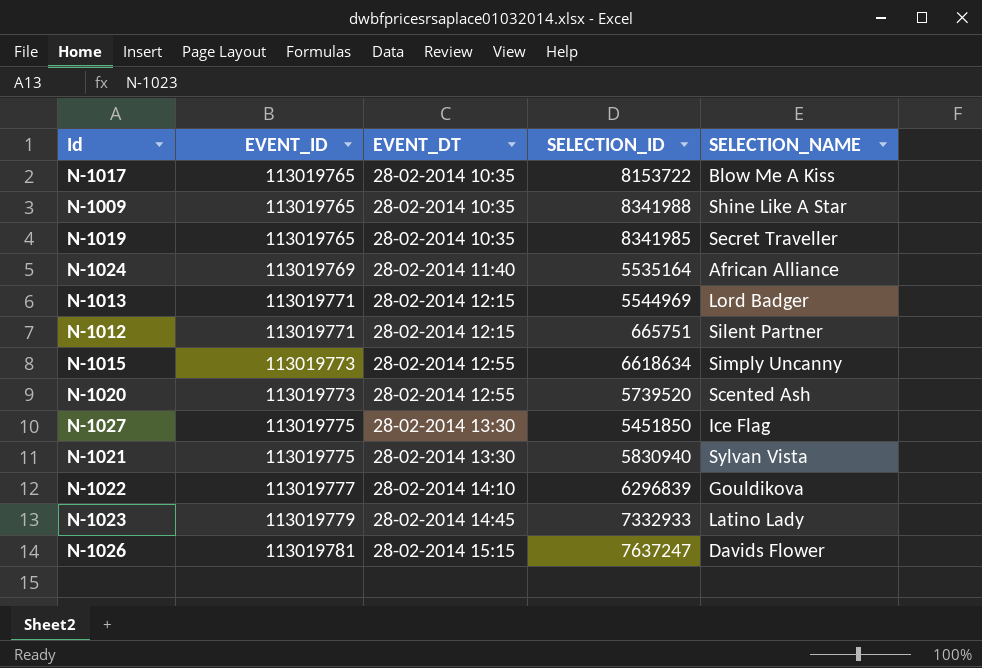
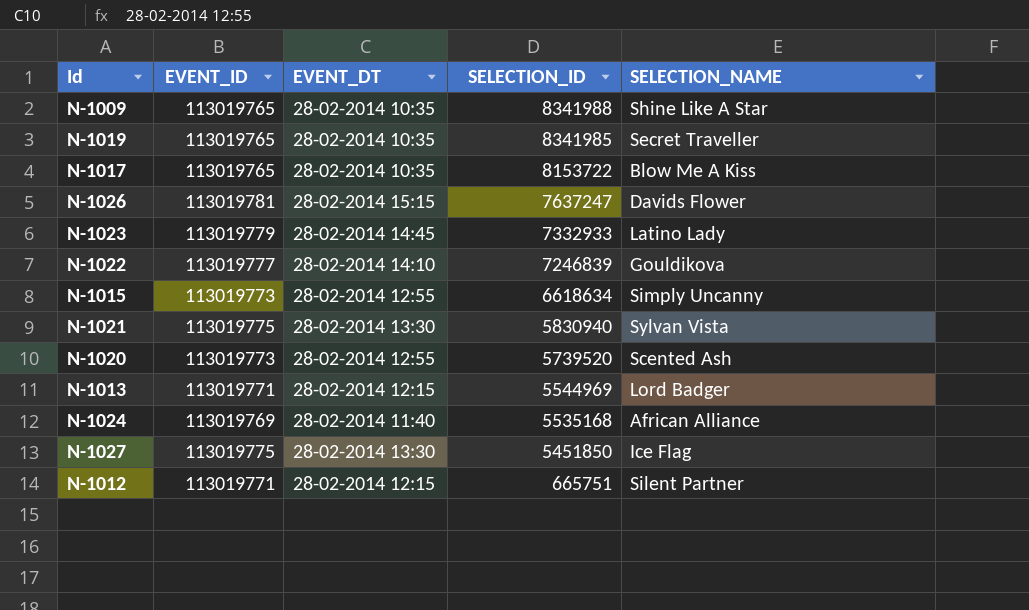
row order: EVENT_ID ascending -> SELECTION_ID descending
N-1022 | SELECTION_ID: 6296839 -> 7246839
N-1024 | SELECTION_ID: 5535164 -> 5535168

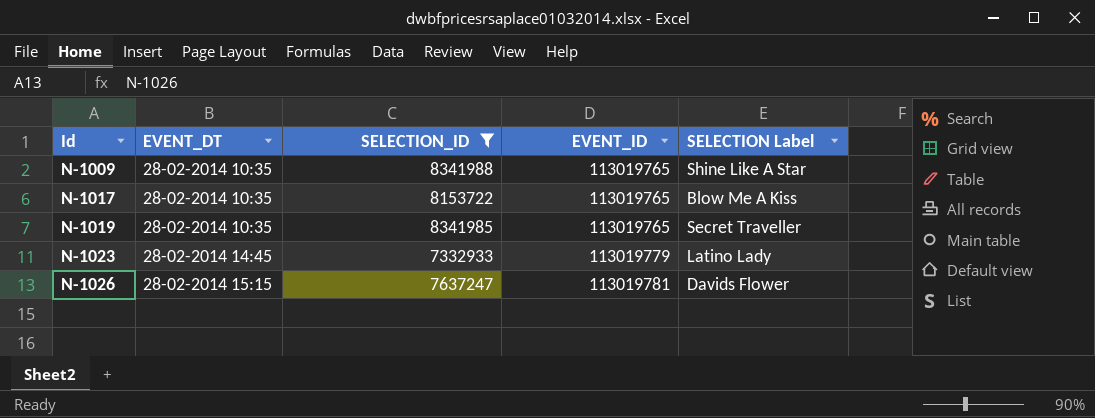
filter: none -> SELECTION_ID >= 7332933
row order: SELECTION_ID descending -> Id ascending
column EVENT_ID | position: 2 -> 4
column name: SELECTION_NAME -> SELECTION Label

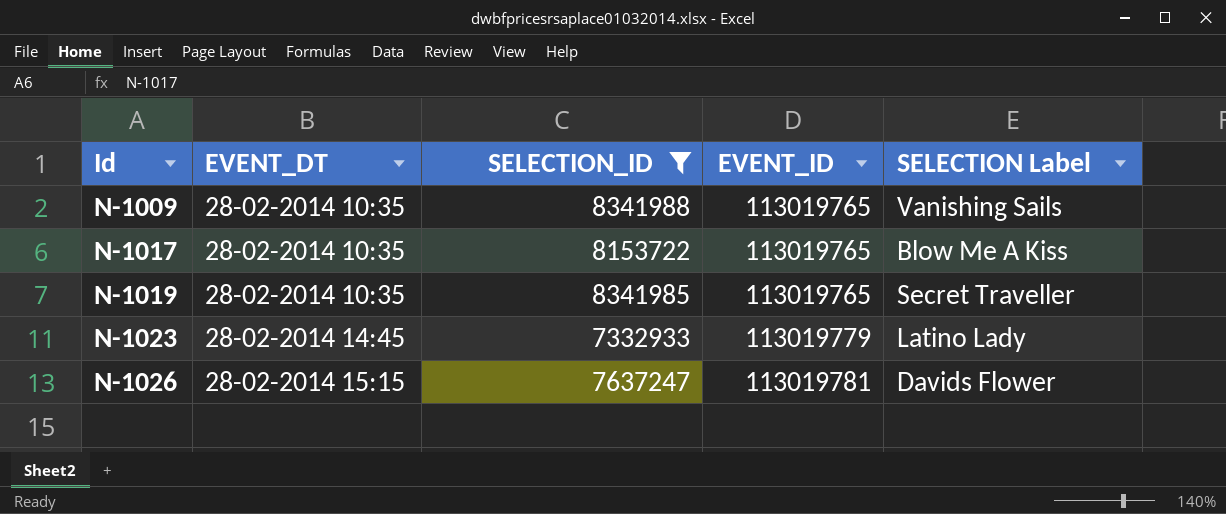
N-1009 | SELECTION Label: Shine Like A Star -> Vanishing Sails

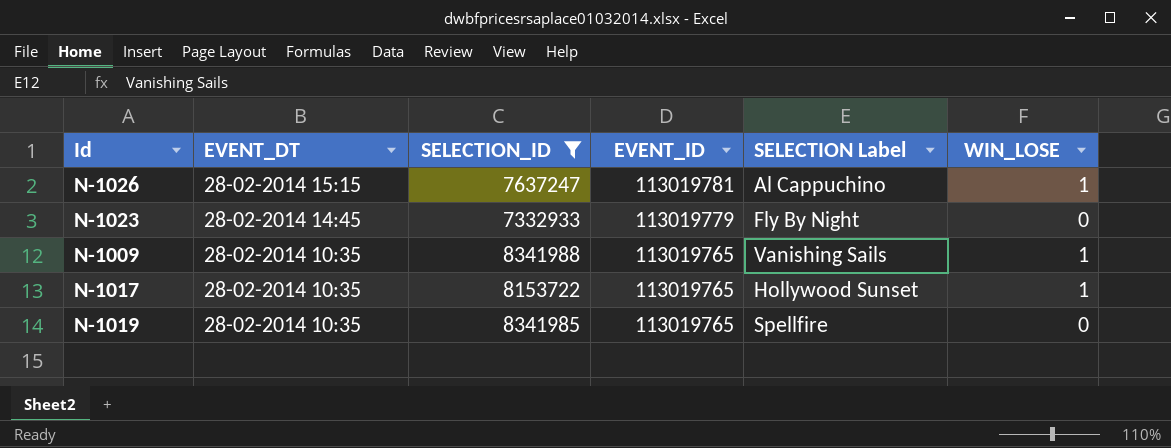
row order: Id ascending -> EVENT_DT descending
column WIN_LOSE | position: none -> 6
N-1026 | SELECTION Label: Davids Flower -> Al Cappuchino
N-1023 | SELECTION Label: Latino Lady -> Fly By Night
N-1017 | SELECTION Label: Blow Me A Kiss -> Hollywood Sunset
N-1019 | SELECTION Label: Secret Traveller -> Spellfire

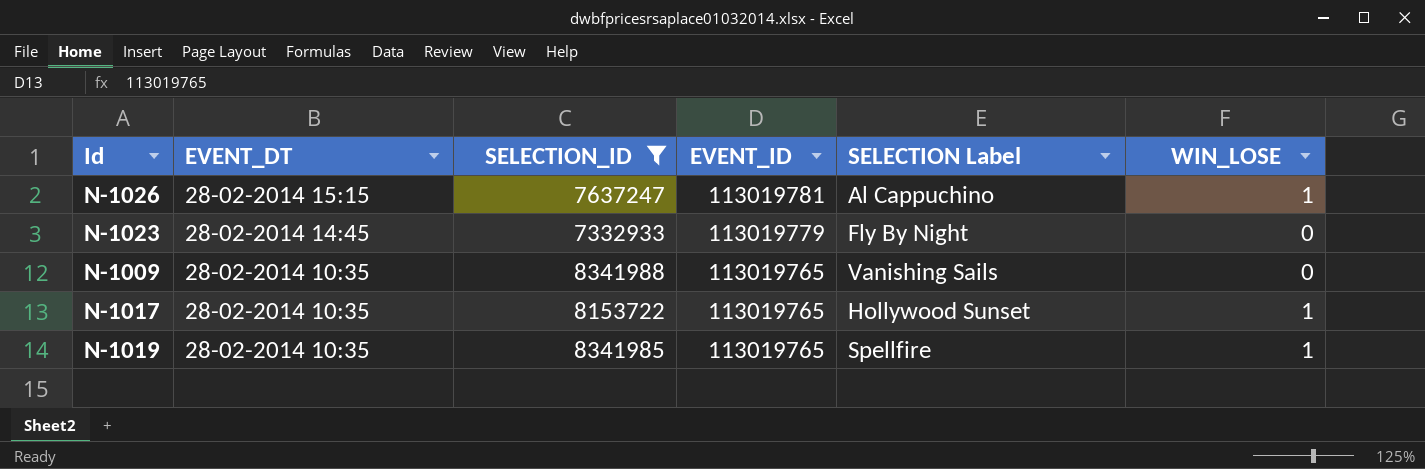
N-1009 | WIN_LOSE: 1 -> 0
N-1019 | WIN_LOSE: 0 -> 1

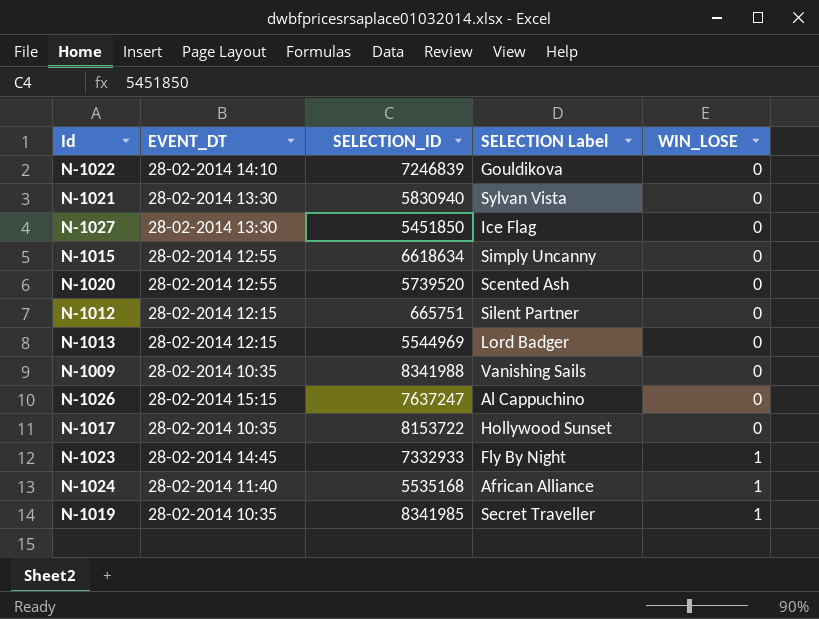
filter: SELECTION_ID >= 7332933 -> none
row order: EVENT_DT descending -> WIN_LOSE ascending
column EVENT_ID | position: 4 -> none
N-1026 | WIN_LOSE: 1 -> 0
N-1017 | WIN_LOSE: 1 -> 0
N-1023 | WIN_LOSE: 0 -> 1
N-1019 | SELECTION Label: Spellfire -> Secret Traveller

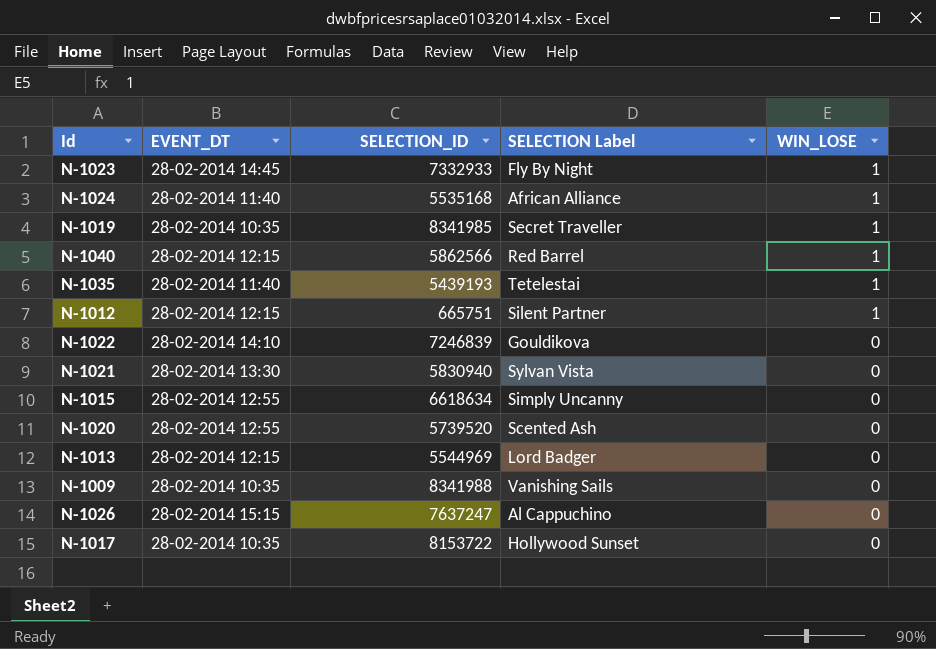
row order: WIN_LOSE ascending -> WIN_LOSE descending
row N-1027: 28-02-2014 13:30 | 5451850 | Ice Flag | 0 -> none
row N-1040: none -> 28-02-2014 12:15 | 5862566 | Red Barrel | 1
row N-1035: none -> 28-02-2014 11:40 | 5439193 | Tetelestai | 1
N-1012 | WIN_LOSE: 0 -> 1

